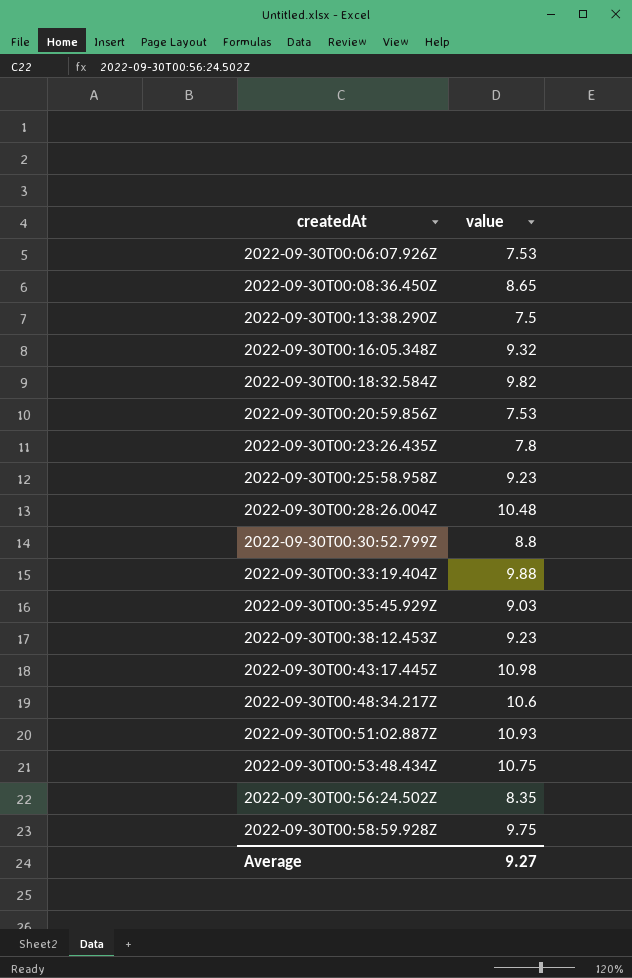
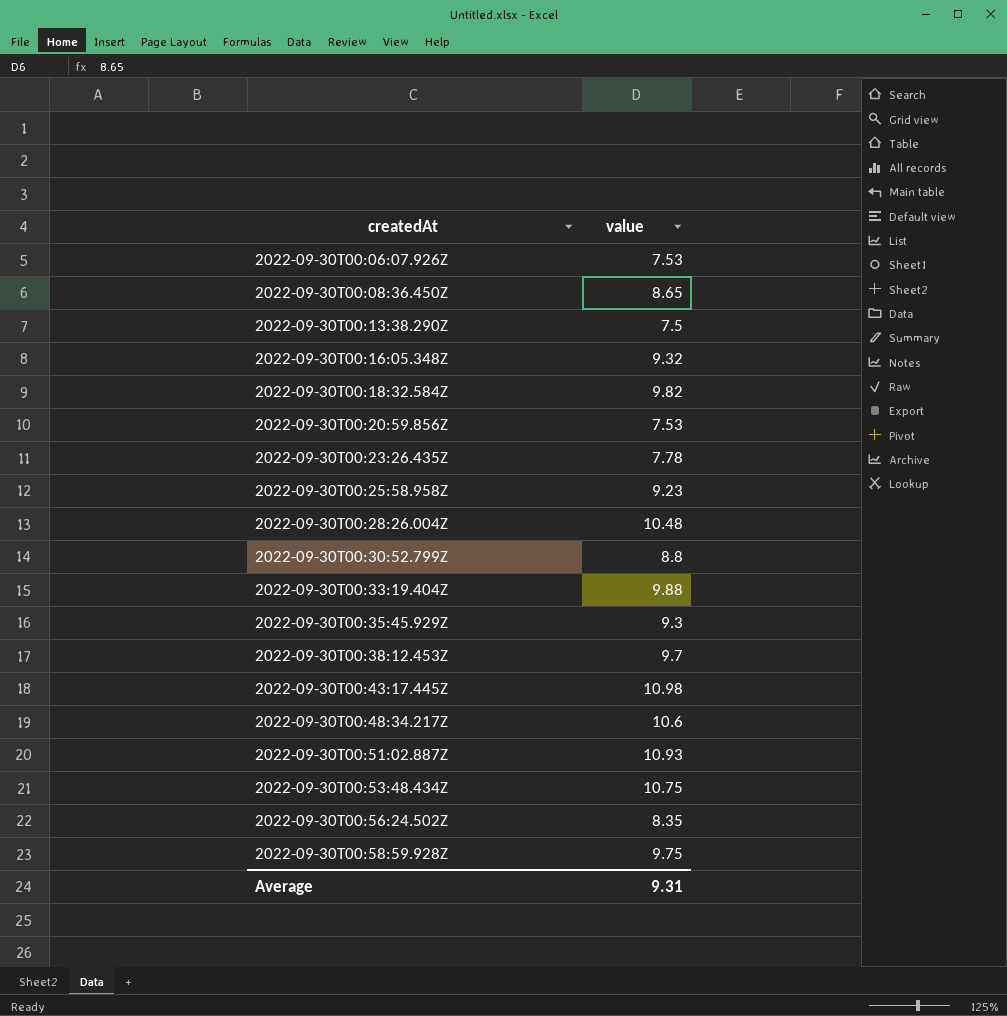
2022-09-30T00:23:26.435Z | value: 7.8 -> 7.78
2022-09-30T00:35:45.929Z | value: 9.03 -> 9.3
2022-09-30T00:38:12.453Z | value: 9.23 -> 9.7
Average | value: 9.27 -> 9.31

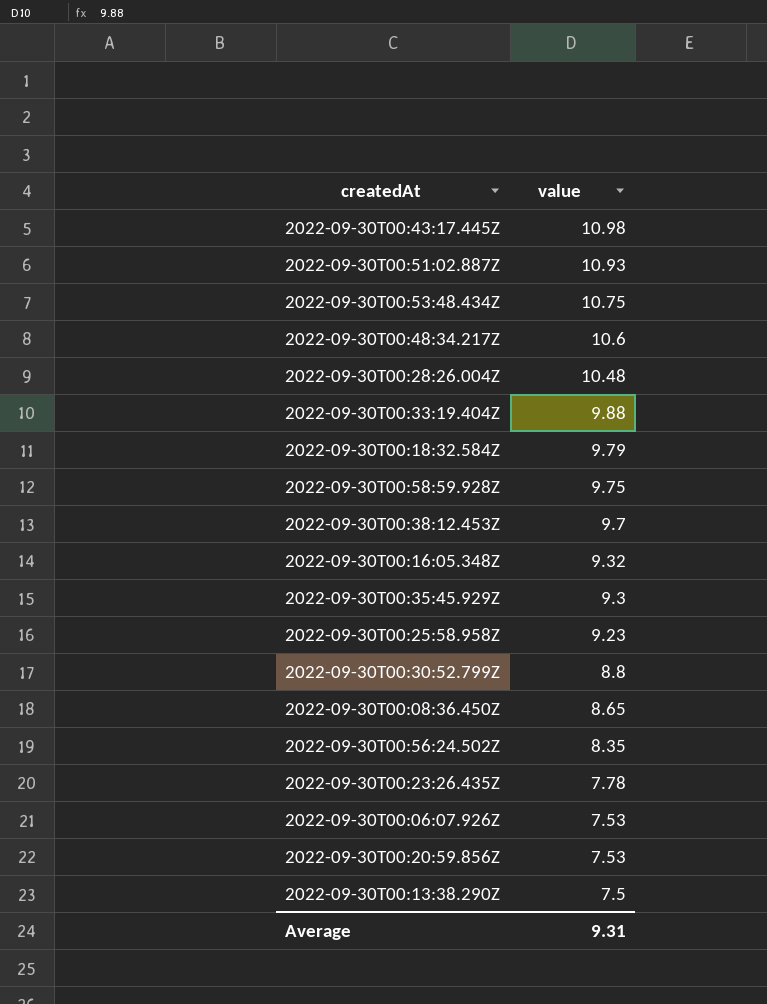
row order: createdAt ascending -> value descending
2022-09-30T00:18:32.584Z | value: 9.82 -> 9.79

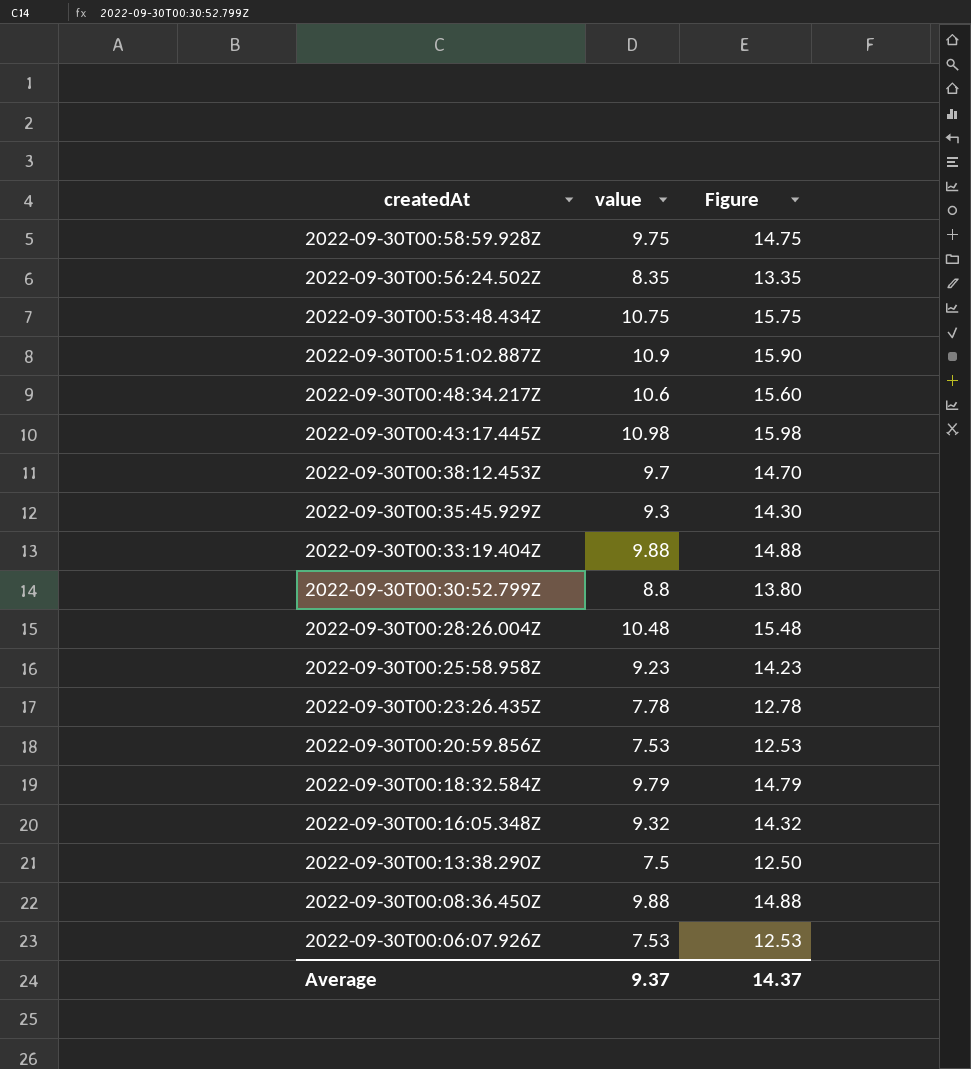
row order: value descending -> createdAt descending
column Figure | formula: none -> [value] + 5
2022-09-30T00:51:02.887Z | value: 10.93 -> 10.9
2022-09-30T00:08:36.450Z | value: 8.65 -> 9.88
Average | value: 9.31 -> 9.37

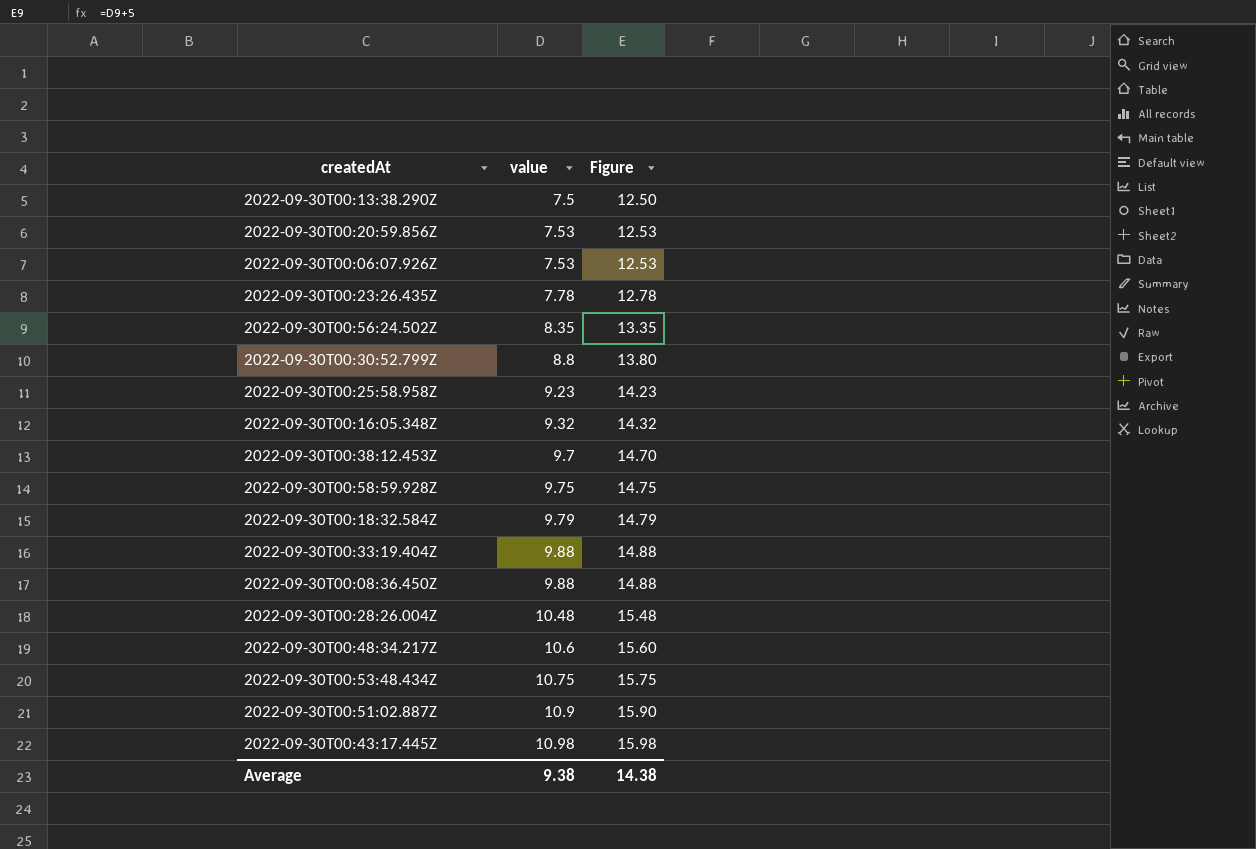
row order: createdAt descending -> value ascending
row 2022-09-30T00:35:45.929Z: 9.3 | 14.30 -> none
Average | value: 9.37 -> 9.38
Average | Figure: 14.37 -> 14.38

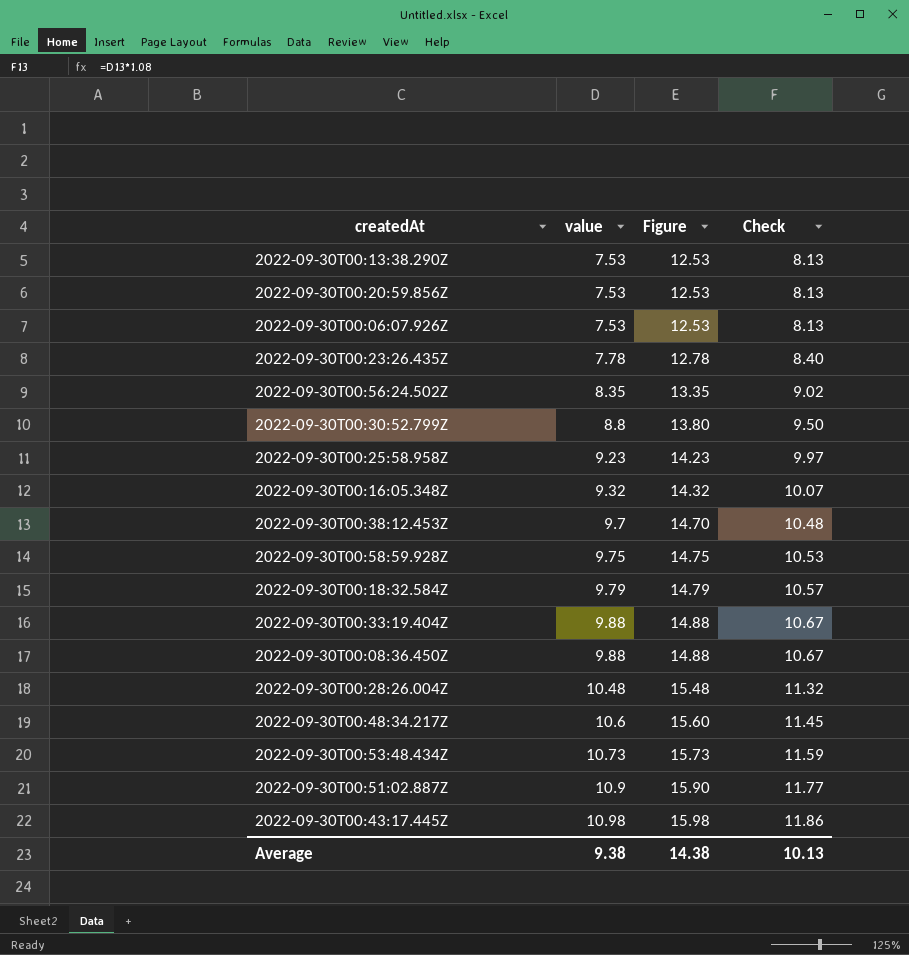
column Check | formula: none -> [value] * 1.08
2022-09-30T00:13:38.290Z | value: 7.5 -> 7.53
2022-09-30T00:13:38.290Z | Figure: 12.50 -> 12.53
2022-09-30T00:53:48.434Z | value: 10.75 -> 10.73
2022-09-30T00:53:48.434Z | Figure: 15.75 -> 15.73

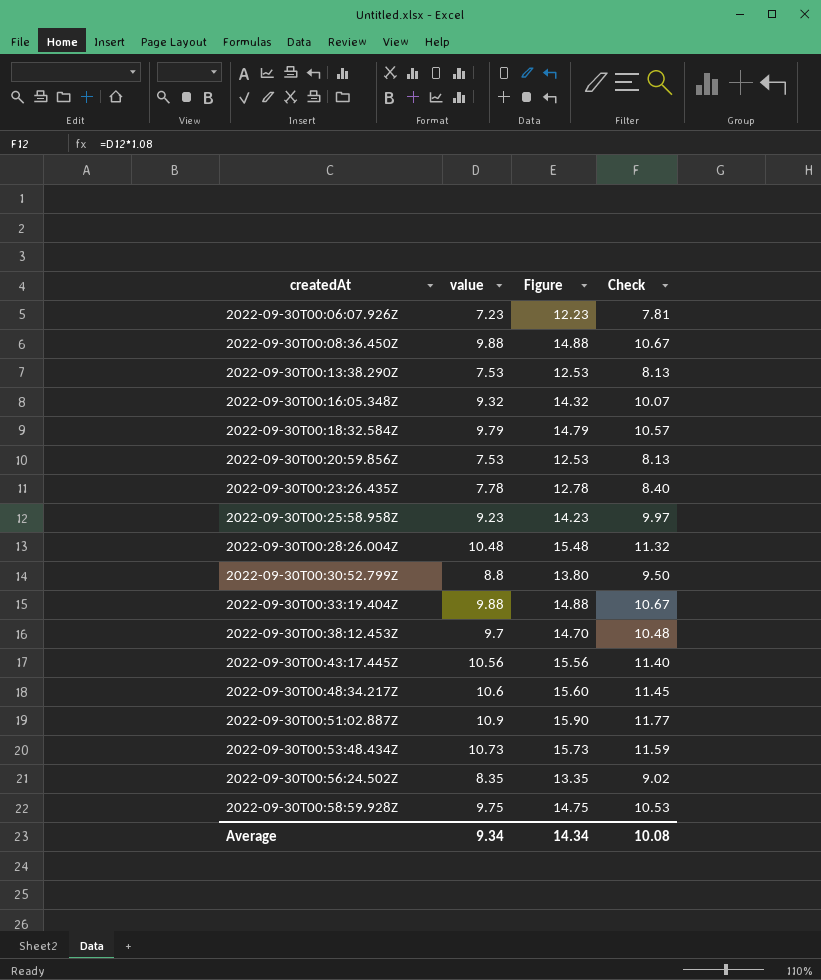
row order: value ascending -> createdAt ascending
2022-09-30T00:06:07.926Z | value: 7.53 -> 7.23
2022-09-30T00:06:07.926Z | Figure: 12.53 -> 12.23
2022-09-30T00:06:07.926Z | Check: 8.13 -> 7.81
2022-09-30T00:43:17.445Z | value: 10.98 -> 10.56
2022-09-30T00:43:17.445Z | Figure: 15.98 -> 15.56
2022-09-30T00:43:17.445Z | Check: 11.86 -> 11.40
Average | value: 9.38 -> 9.34
Average | Figure: 14.38 -> 14.34
Average | Check: 10.13 -> 10.08

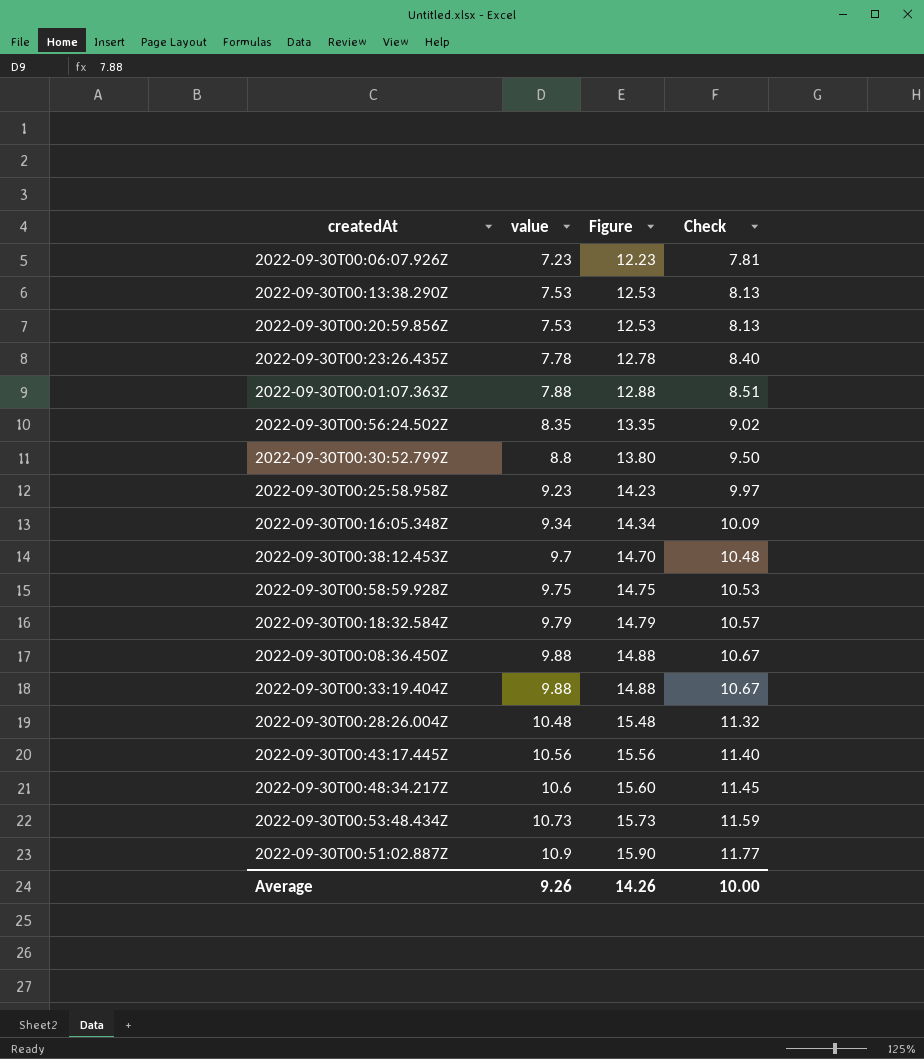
row order: createdAt ascending -> value ascending
row 2022-09-30T00:01:07.363Z: none -> 7.88 | 12.88 | 8.51
2022-09-30T00:16:05.348Z | value: 9.32 -> 9.34
2022-09-30T00:16:05.348Z | Figure: 14.32 -> 14.34
2022-09-30T00:16:05.348Z | Check: 10.07 -> 10.09
Average | value: 9.34 -> 9.26
Average | Figure: 14.34 -> 14.26
Average | Check: 10.08 -> 10.00

